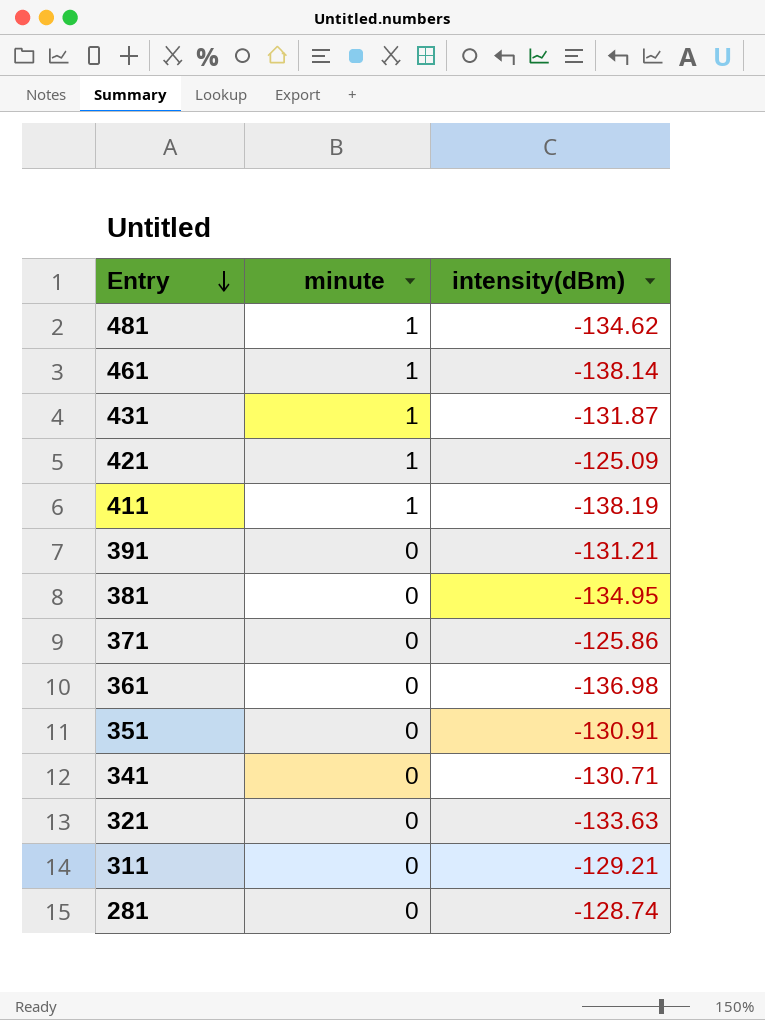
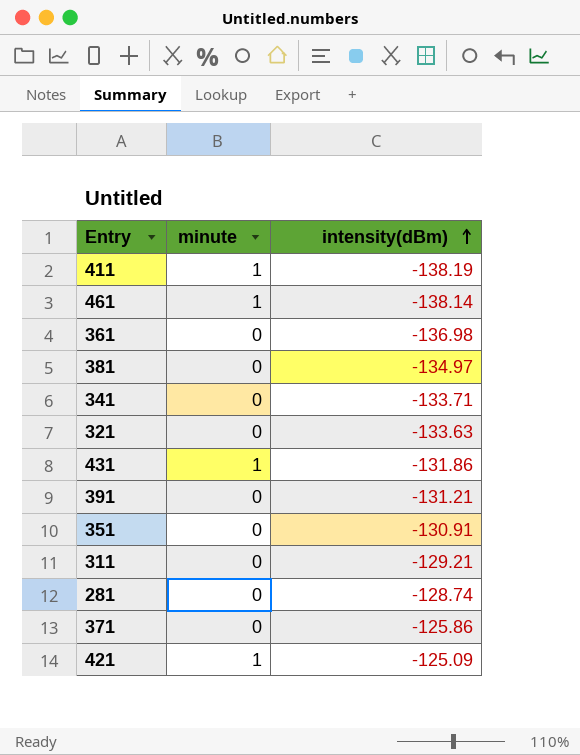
row order: Entry descending -> intensity(dBm) ascending
row 481: 1 | -134.62 -> none
381 | intensity(dBm): -134.95 -> -134.97
341 | intensity(dBm): -130.71 -> -133.71
431 | intensity(dBm): -131.87 -> -131.86

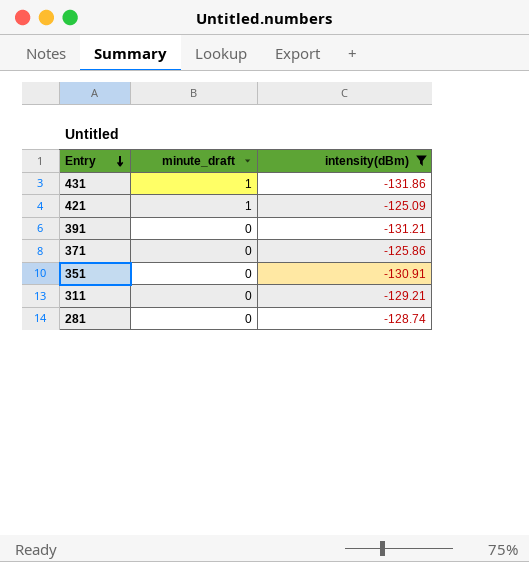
filter: none -> intensity(dBm) >= -131.86
row order: intensity(dBm) ascending -> Entry descending
column name: minute -> minute_draft

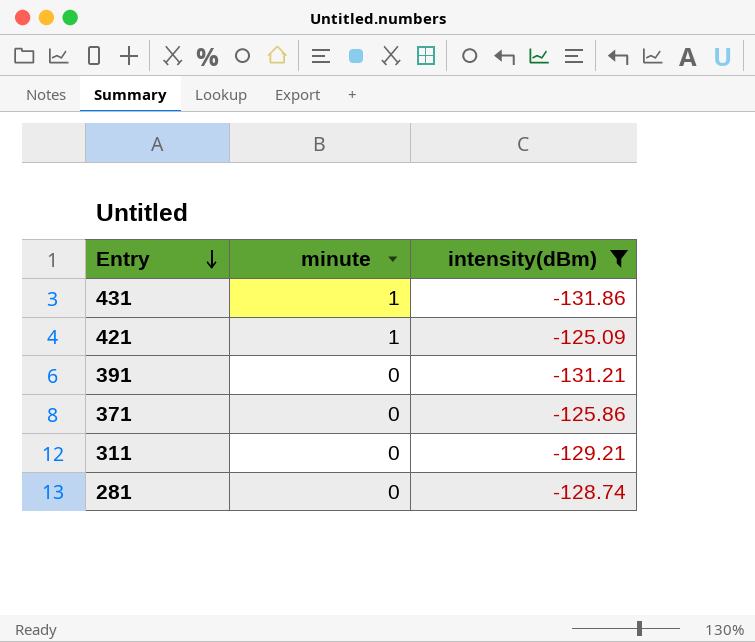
column name: minute_draft -> minute
row 351: 0 | -130.91 -> none

